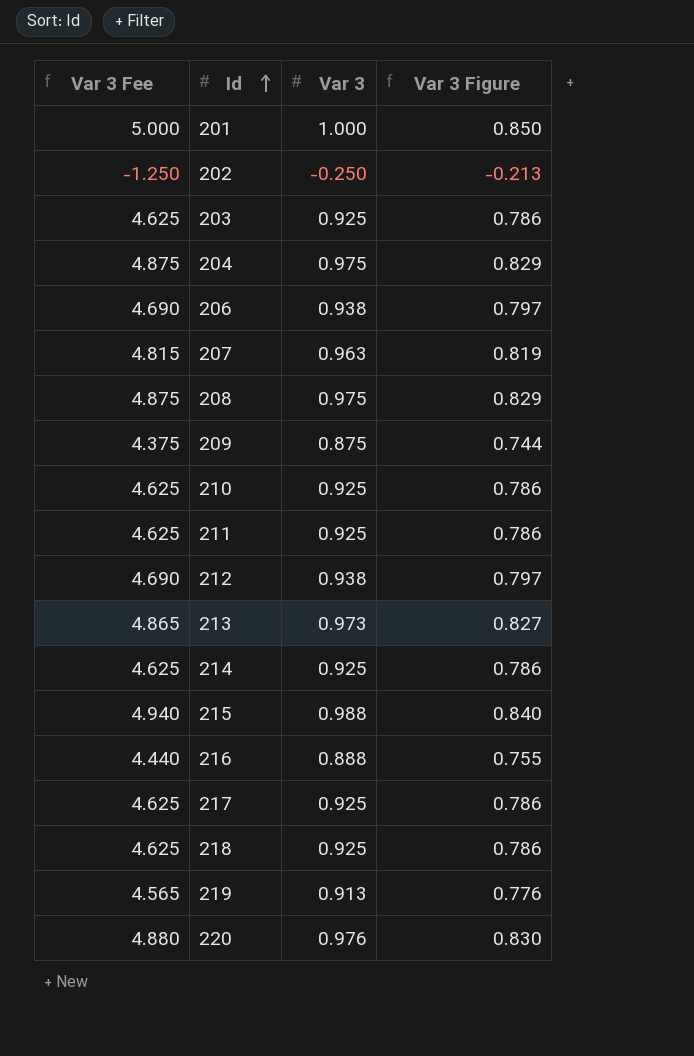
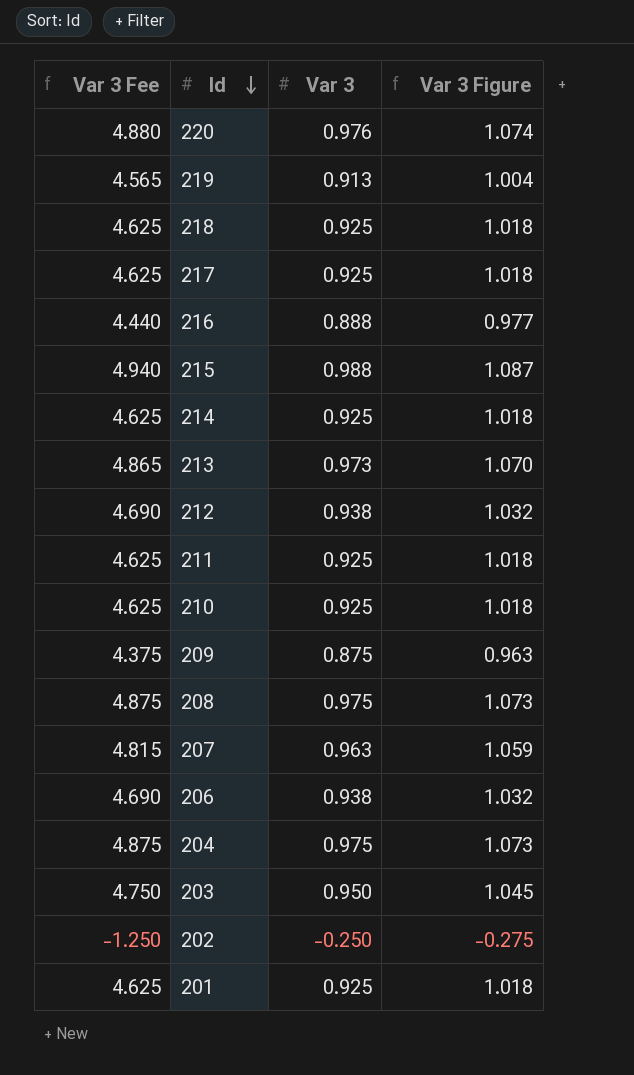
row order: Id ascending -> Id descending
column Var 3 Figure | formula: [Var 3] * 0.85 -> [Var 3] * 1.1
203 | Var 3 Fee: 4.625 -> 4.750
203 | Var 3: 0.925 -> 0.950
201 | Var 3 Fee: 5.000 -> 4.625
201 | Var 3: 1.000 -> 0.925

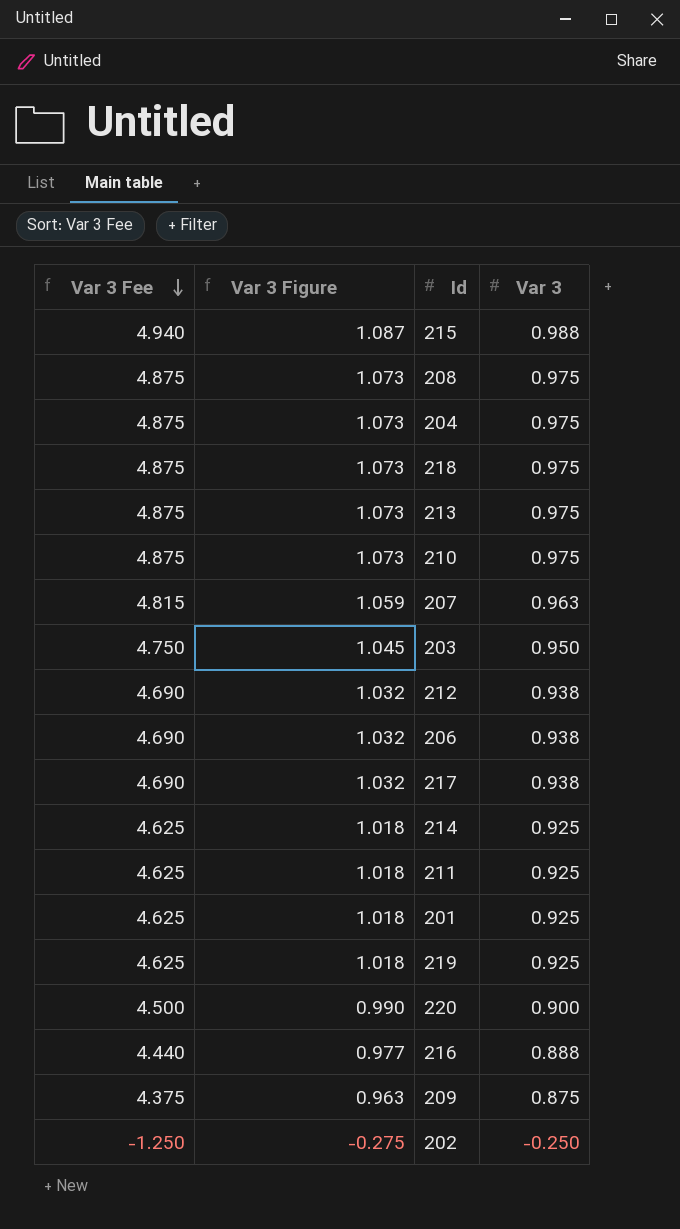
row order: Id descending -> Var 3 Fee descending
column Var 3 Figure | position: 4 -> 2
218 | Var 3 Fee: 4.625 -> 4.875
218 | Var 3 Figure: 1.018 -> 1.073
218 | Var 3: 0.925 -> 0.975
213 | Var 3 Fee: 4.865 -> 4.875
213 | Var 3 Figure: 1.070 -> 1.073
213 | Var 3: 0.973 -> 0.975
210 | Var 3 Fee: 4.625 -> 4.875
210 | Var 3 Figure: 1.018 -> 1.073
210 | Var 3: 0.925 -> 0.975
217 | Var 3 Fee: 4.625 -> 4.690
217 | Var 3 Figure: 1.018 -> 1.032
217 | Var 3: 0.925 -> 0.938
219 | Var 3 Fee: 4.565 -> 4.625
219 | Var 3 Figure: 1.004 -> 1.018
219 | Var 3: 0.913 -> 0.925
220 | Var 3 Fee: 4.880 -> 4.500
220 | Var 3 Figure: 1.074 -> 0.990
220 | Var 3: 0.976 -> 0.900

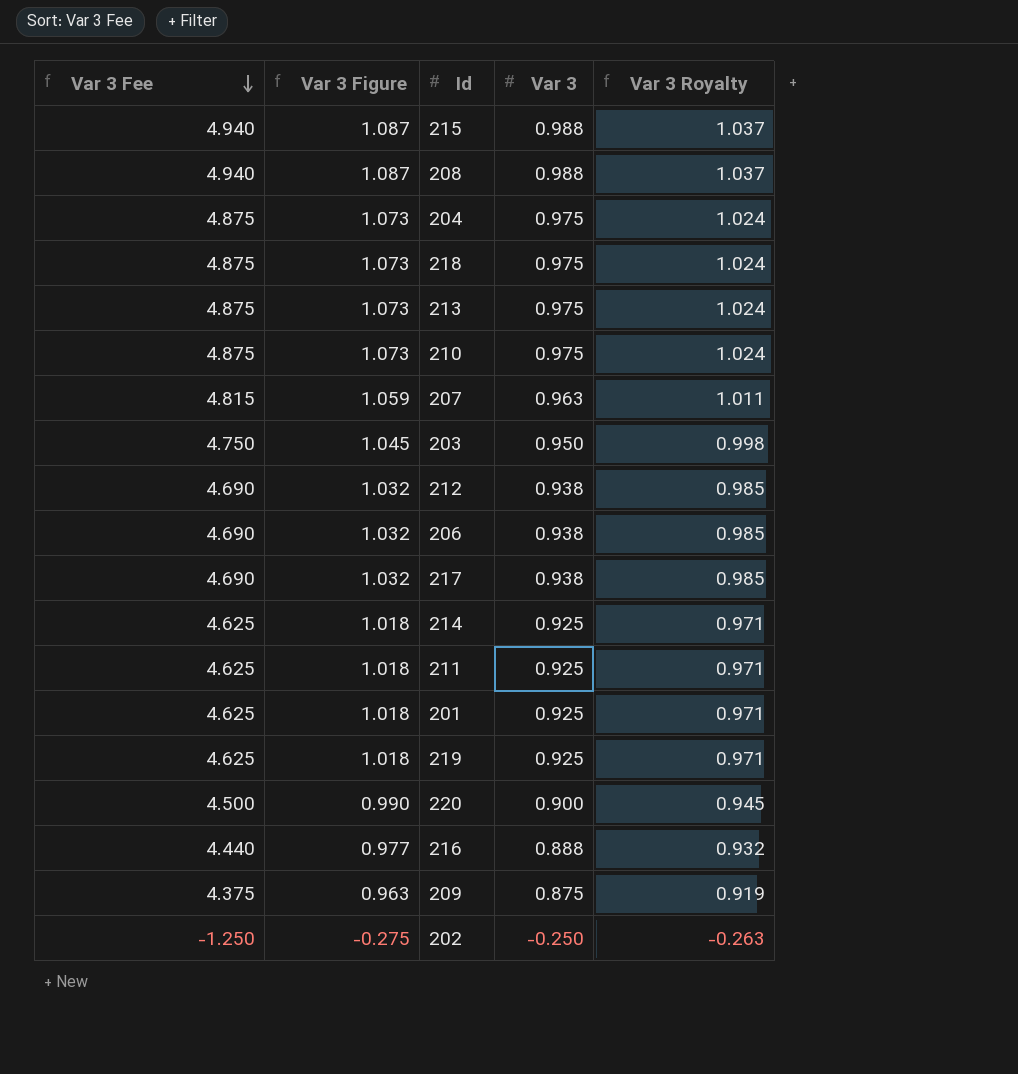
column Var 3 Royalty | formula: none -> [Var 3] * 1.05
208 | Var 3 Fee: 4.875 -> 4.940
208 | Var 3 Figure: 1.073 -> 1.087
208 | Var 3: 0.975 -> 0.988

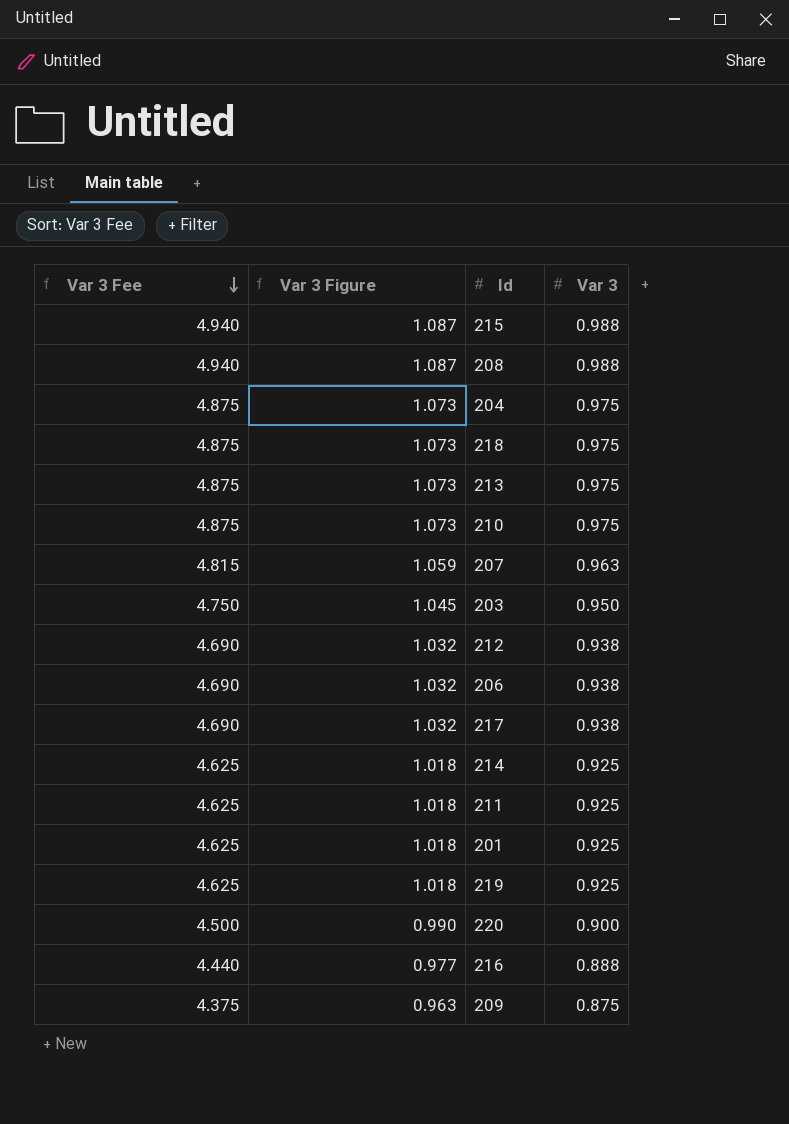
column Var 3 Royalty | formula: [Var 3] * 1.05 -> none
row 202: -1.250 | -0.275 | -0.250 | -0.263 -> none

